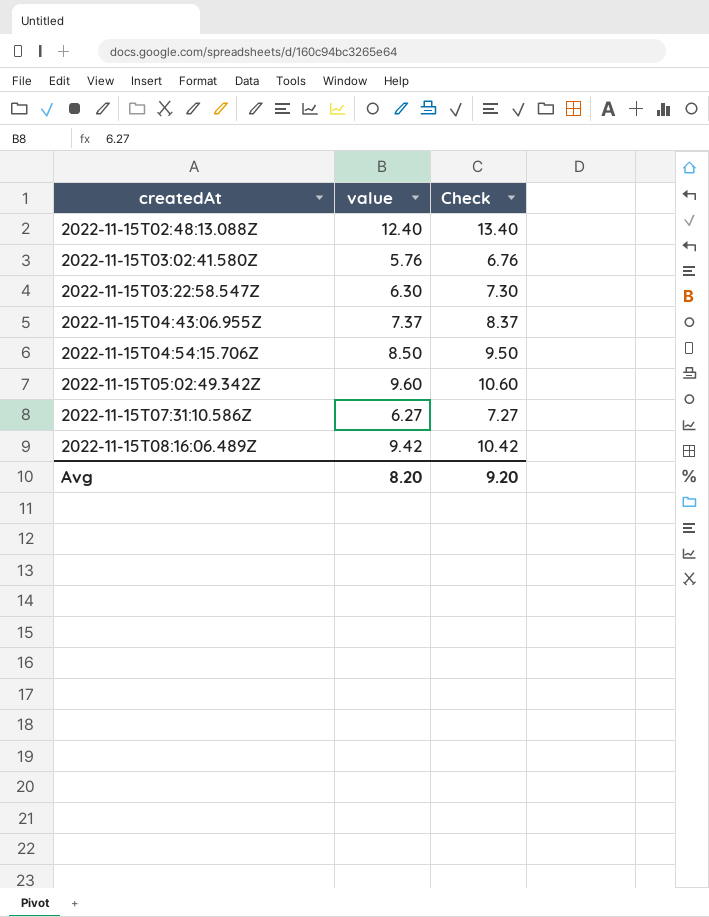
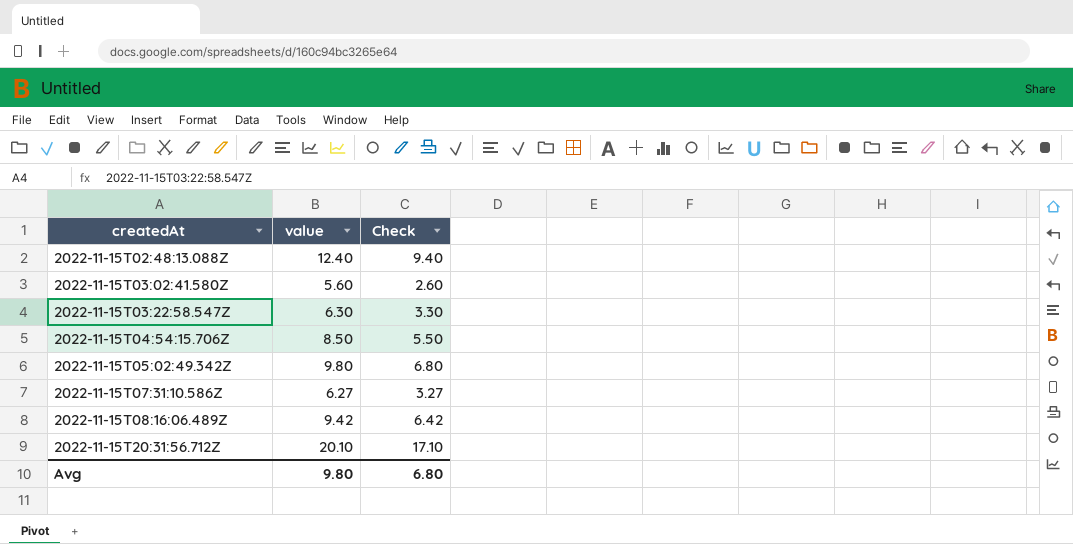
column Check | formula: [value] + 1 -> [value] - 3
row 2022-11-15T04:43:06.955Z: 7.37 | 8.37 -> none
2022-11-15T03:02:41.580Z | value: 5.76 -> 5.60
2022-11-15T05:02:49.342Z | value: 9.60 -> 9.80
row 2022-11-15T20:31:56.712Z: none -> 20.10 | 17.10
Avg | value: 8.20 -> 9.80
Avg | Check: 9.20 -> 6.80

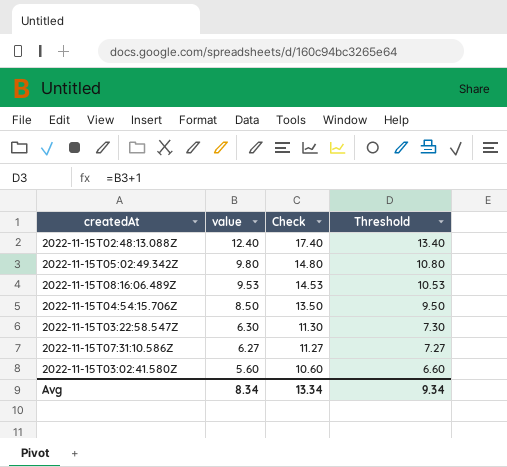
row order: createdAt ascending -> value descending
column Check | formula: [value] - 3 -> [value] + 5
column Threshold | formula: none -> [value] + 1
row 2022-11-15T20:31:56.712Z: 20.10 | 17.10 -> none
2022-11-15T08:16:06.489Z | value: 9.42 -> 9.53
Avg | value: 9.80 -> 8.34
Avg | Check: 6.80 -> 13.34

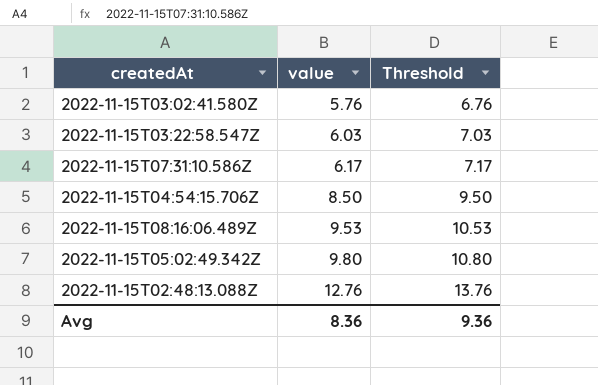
row order: value descending -> value ascending
column Check | formula: [value] + 5 -> none
2022-11-15T03:02:41.580Z | value: 5.60 -> 5.76
2022-11-15T03:02:41.580Z | Threshold: 6.60 -> 6.76
2022-11-15T03:22:58.547Z | value: 6.30 -> 6.03
2022-11-15T03:22:58.547Z | Threshold: 7.30 -> 7.03
2022-11-15T07:31:10.586Z | value: 6.27 -> 6.17
2022-11-15T07:31:10.586Z | Threshold: 7.27 -> 7.17
2022-11-15T02:48:13.088Z | value: 12.40 -> 12.76
2022-11-15T02:48:13.088Z | Threshold: 13.40 -> 13.76
Avg | value: 8.34 -> 8.36
Avg | Threshold: 9.34 -> 9.36

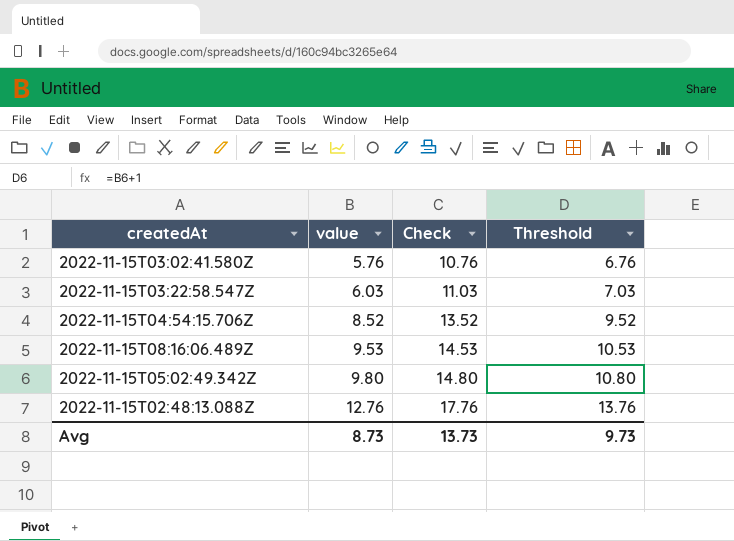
column Check | formula: none -> [value] + 5
row 2022-11-15T07:31:10.586Z: 6.17 | 7.17 -> none
2022-11-15T04:54:15.706Z | value: 8.50 -> 8.52
2022-11-15T04:54:15.706Z | Threshold: 9.50 -> 9.52
Avg | value: 8.36 -> 8.73
Avg | Threshold: 9.36 -> 9.73

